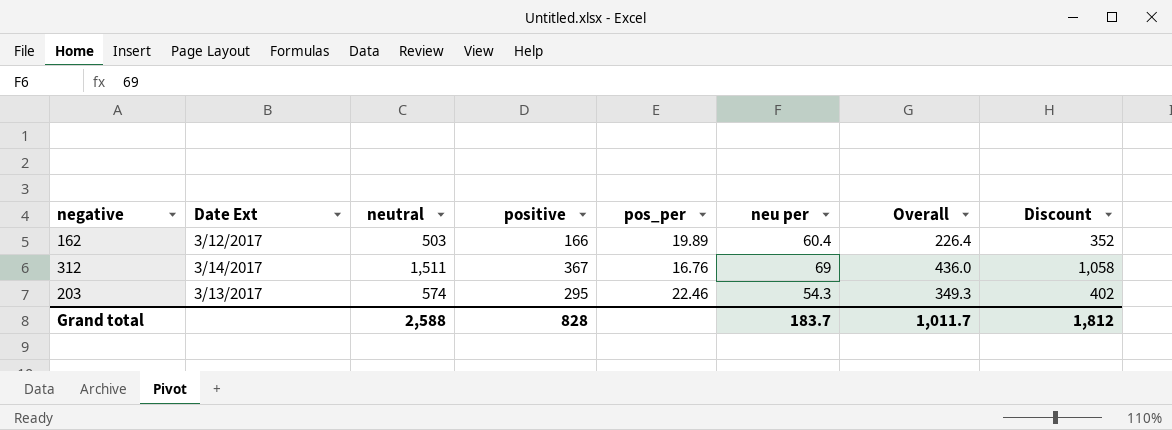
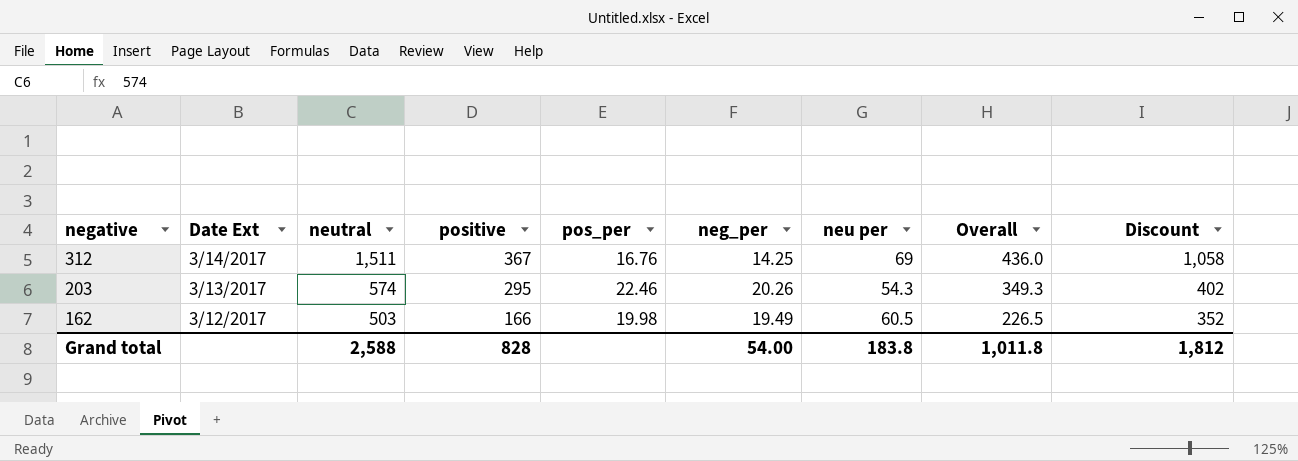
row order: none -> negative descending
column neg_per | position: none -> 6
162 | pos_per: 19.89 -> 19.98
162 | neu per: 60.4 -> 60.5
162 | Overall: 226.4 -> 226.5
Grand total | neu per: 183.7 -> 183.8
Grand total | Overall: 1,011.7 -> 1,011.8

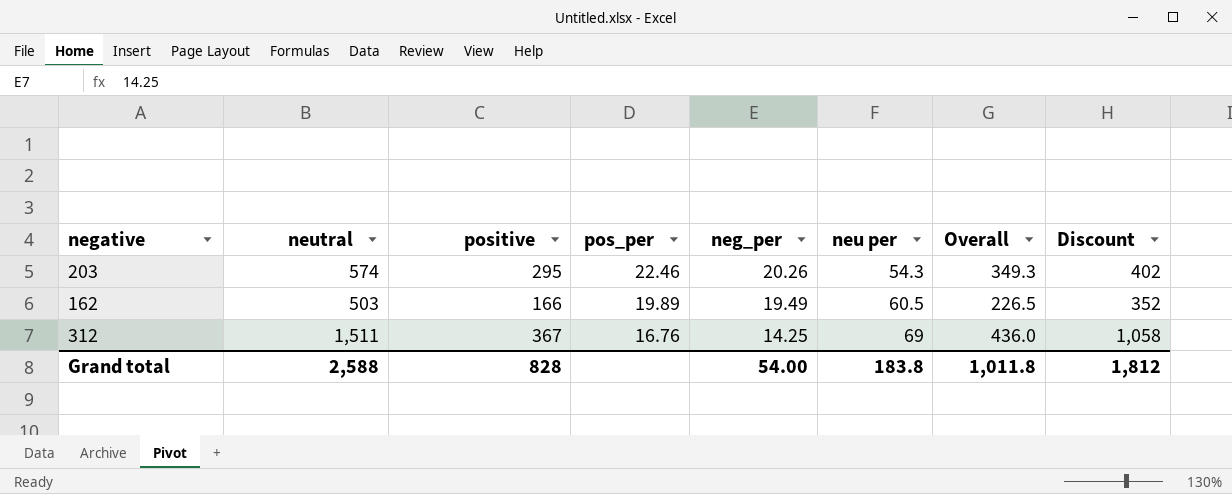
row order: negative descending -> pos_per descending
column Date Ext | position: 2 -> none
162 | pos_per: 19.98 -> 19.89

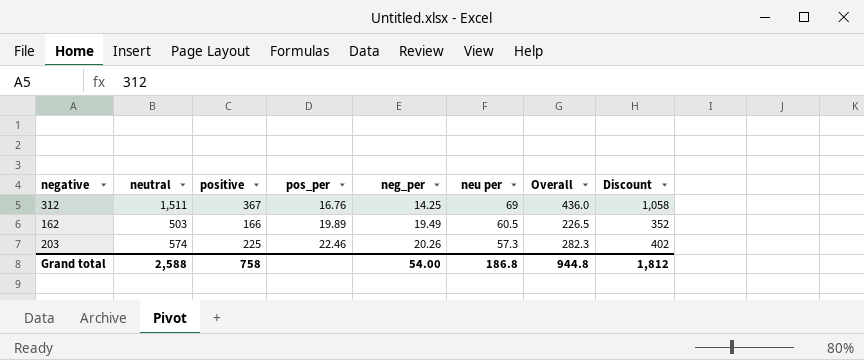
row order: pos_per descending -> pos_per ascending
203 | positive: 295 -> 225
203 | neu per: 54.3 -> 57.3
203 | Overall: 349.3 -> 282.3
Grand total | positive: 828 -> 758
Grand total | neu per: 183.8 -> 186.8
Grand total | Overall: 1,011.8 -> 944.8

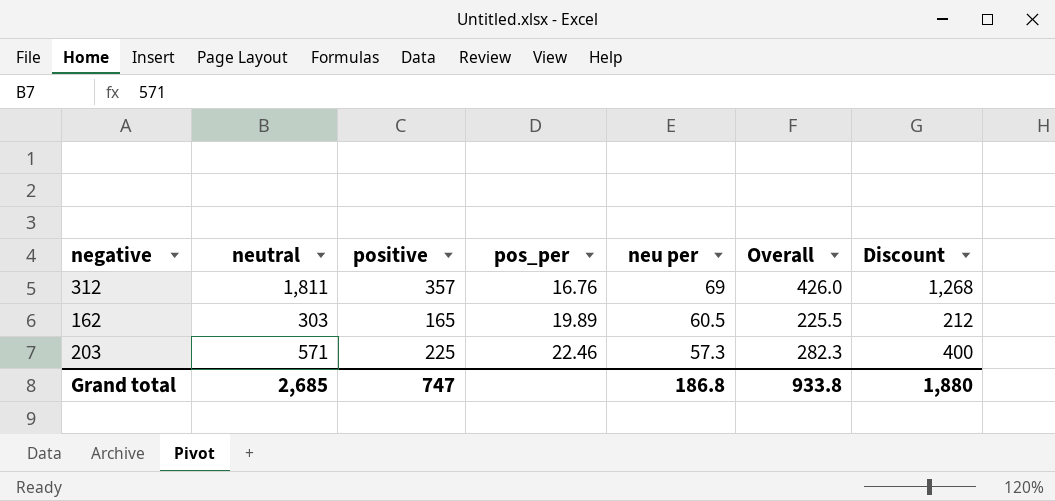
column neg_per | position: 5 -> none
312 | neutral: 1,511 -> 1,811
312 | positive: 367 -> 357
312 | Overall: 436.0 -> 426.0
312 | Discount: 1,058 -> 1,268
162 | neutral: 503 -> 303
162 | positive: 166 -> 165
162 | Overall: 226.5 -> 225.5
162 | Discount: 352 -> 212
203 | neutral: 574 -> 571
203 | Discount: 402 -> 400
Grand total | neutral: 2,588 -> 2,685
Grand total | positive: 758 -> 747
Grand total | Overall: 944.8 -> 933.8
Grand total | Discount: 1,812 -> 1,880

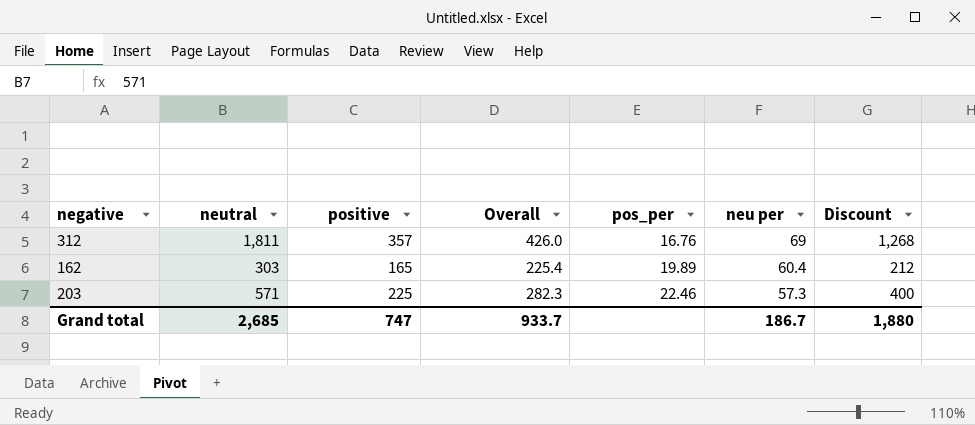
column Overall | position: 6 -> 4
162 | Overall: 225.5 -> 225.4
162 | neu per: 60.5 -> 60.4
Grand total | Overall: 933.8 -> 933.7
Grand total | neu per: 186.8 -> 186.7

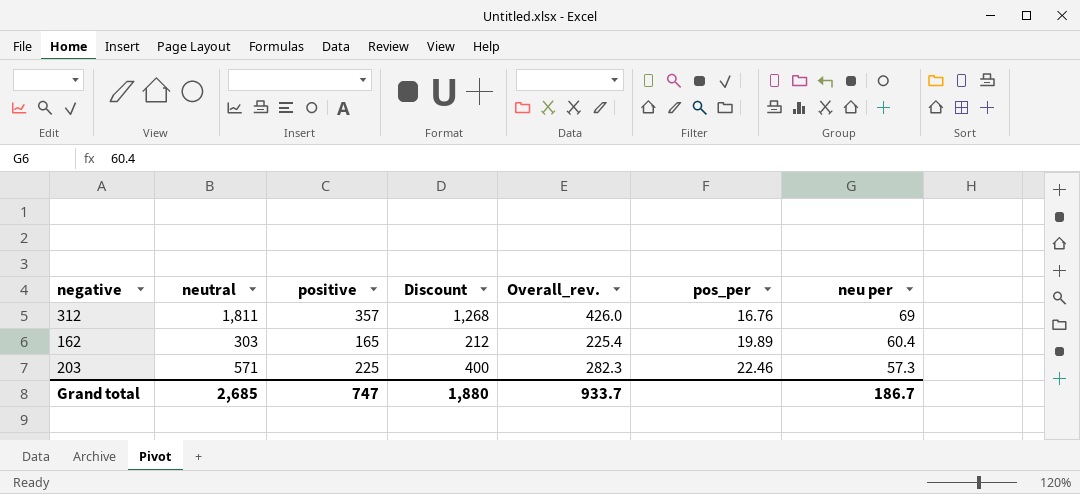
column Discount | position: 7 -> 4
column name: Overall -> Overall_rev.

